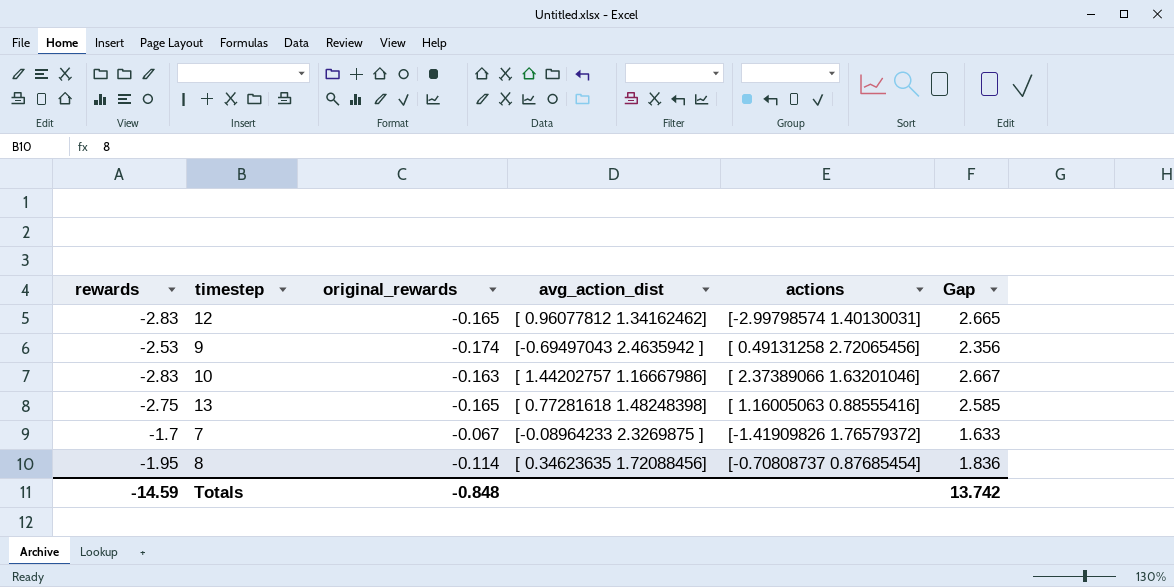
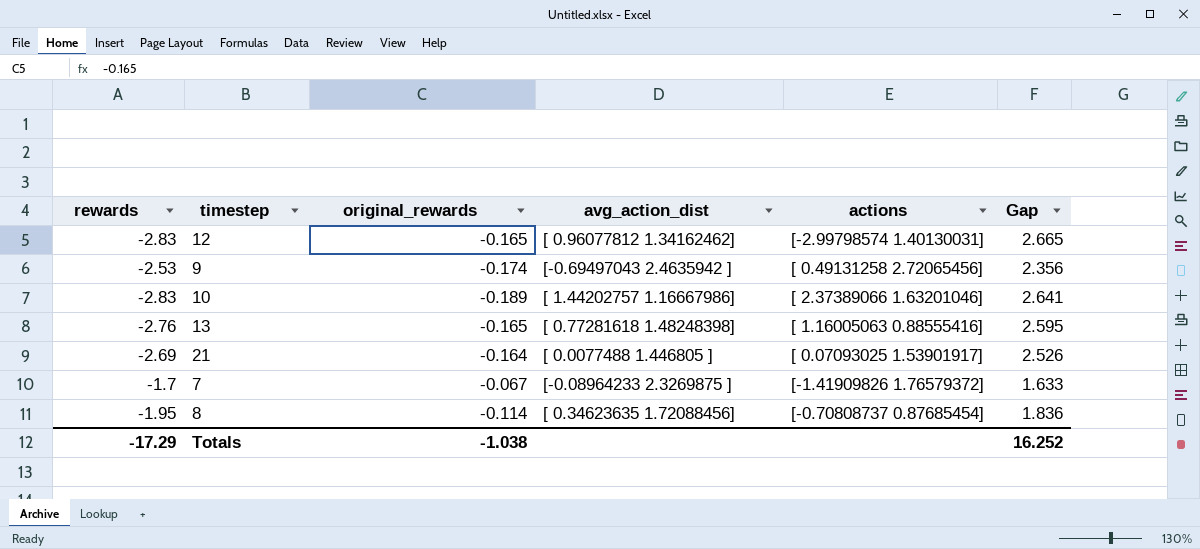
10 | original_rewards: -0.163 -> -0.189
10 | Gap: 2.667 -> 2.641
13 | rewards: -2.75 -> -2.76
13 | Gap: 2.585 -> 2.595
row 21: none -> -2.69 | -0.164 | [ 0.0077488 1.446805 ] | [ 0.07093025 1.53901917] | 2.526
Totals | rewards: -14.59 -> -17.29
Totals | original_rewards: -0.848 -> -1.038
Totals | Gap: 13.742 -> 16.252

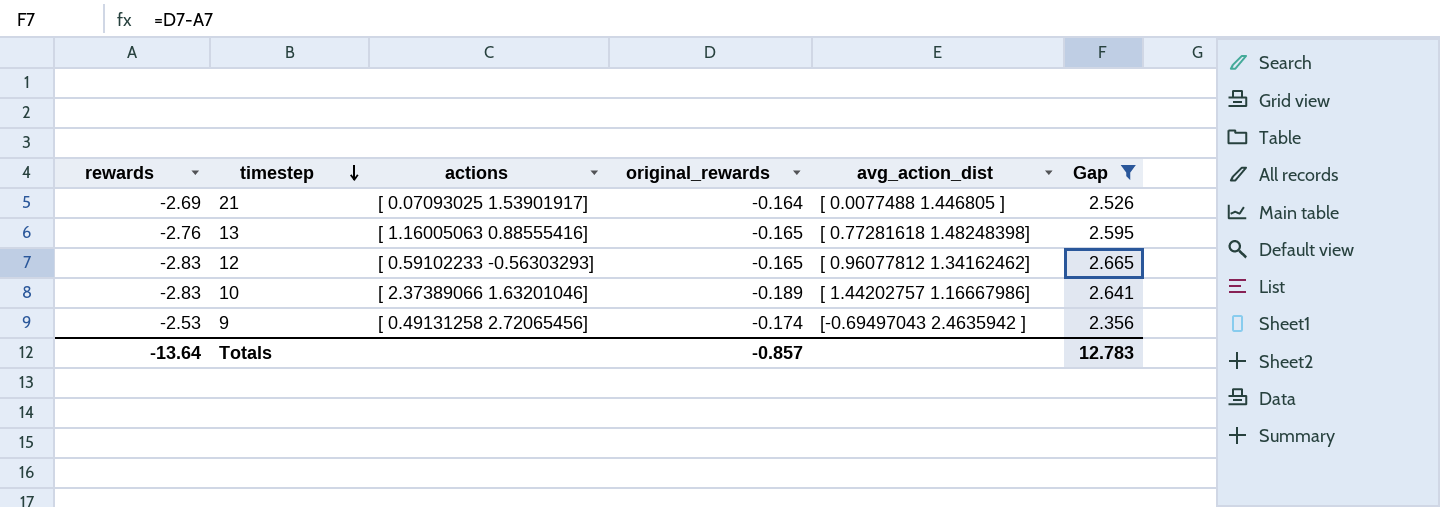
filter: none -> Gap >= 2.356
row order: none -> timestep descending
column actions | position: 5 -> 3
12 | actions: [-2.99798574 1.40130031] -> [ 0.59102233 -0.56303293]
Totals | rewards: -17.29 -> -13.64
Totals | original_rewards: -1.038 -> -0.857
Totals | Gap: 16.252 -> 12.783

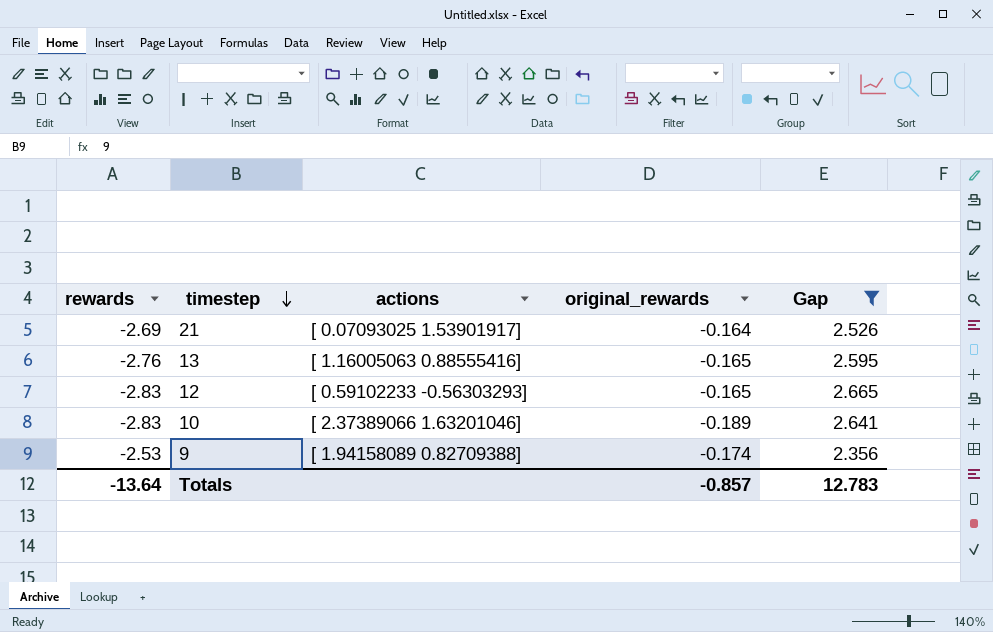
column avg_action_dist | position: 5 -> none
9 | actions: [ 0.49131258 2.72065456] -> [ 1.94158089 0.82709388]

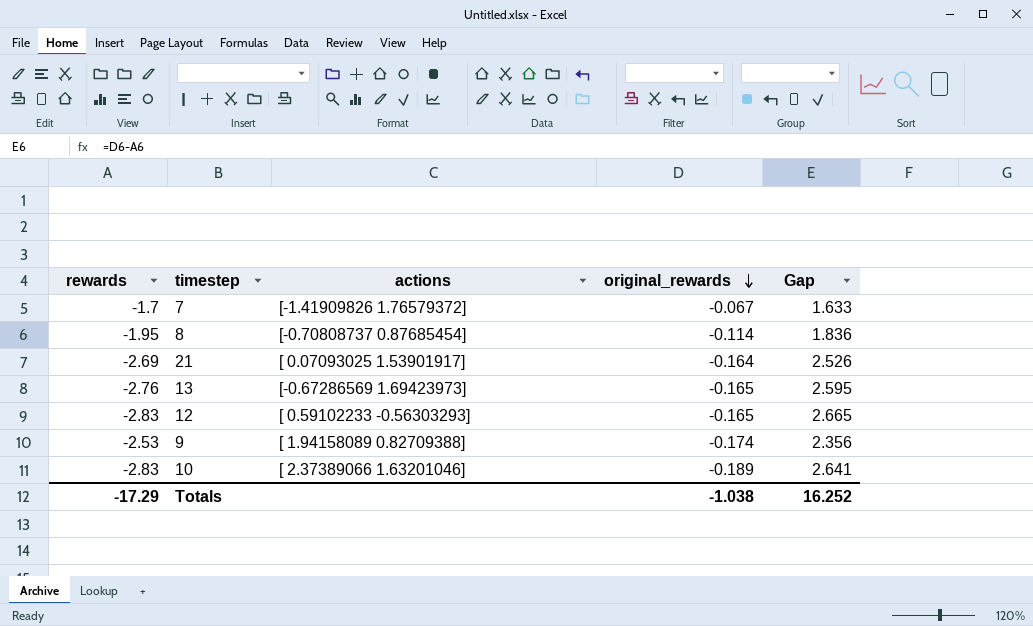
filter: Gap >= 2.356 -> none
row order: timestep descending -> original_rewards descending
13 | actions: [ 1.16005063 0.88555416] -> [-0.67286569 1.69423973]
Totals | rewards: -13.64 -> -17.29
Totals | original_rewards: -0.857 -> -1.038
Totals | Gap: 12.783 -> 16.252

